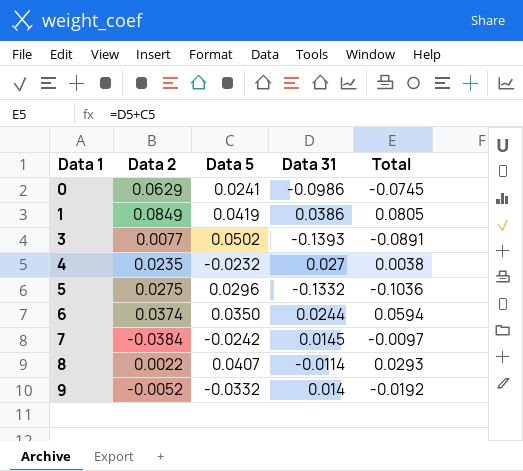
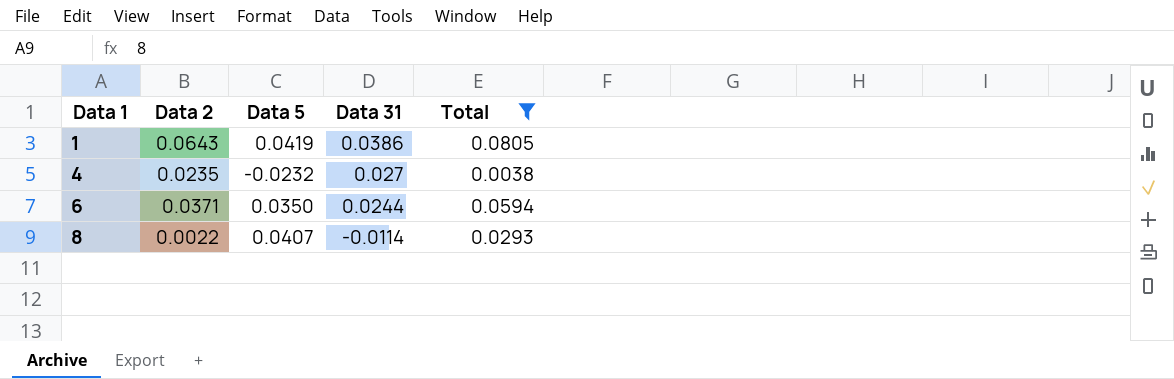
filter: none -> Total >= 0.0038
1 | Data 2: 0.0849 -> 0.0643
6 | Data 2: 0.0374 -> 0.0371

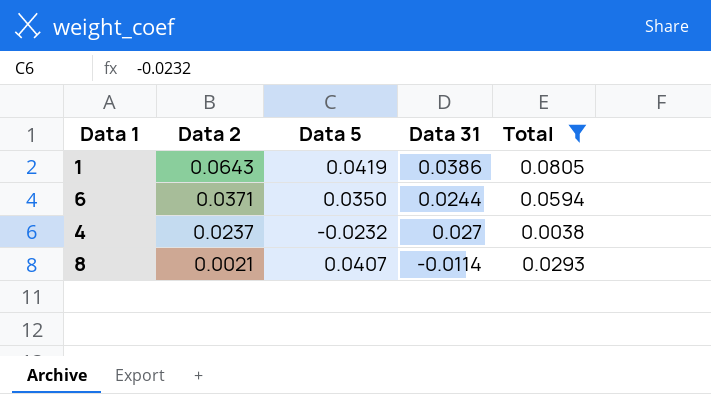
row order: Data 1 ascending -> Data 2 descending
4 | Data 2: 0.0235 -> 0.0237
8 | Data 2: 0.0022 -> 0.0021

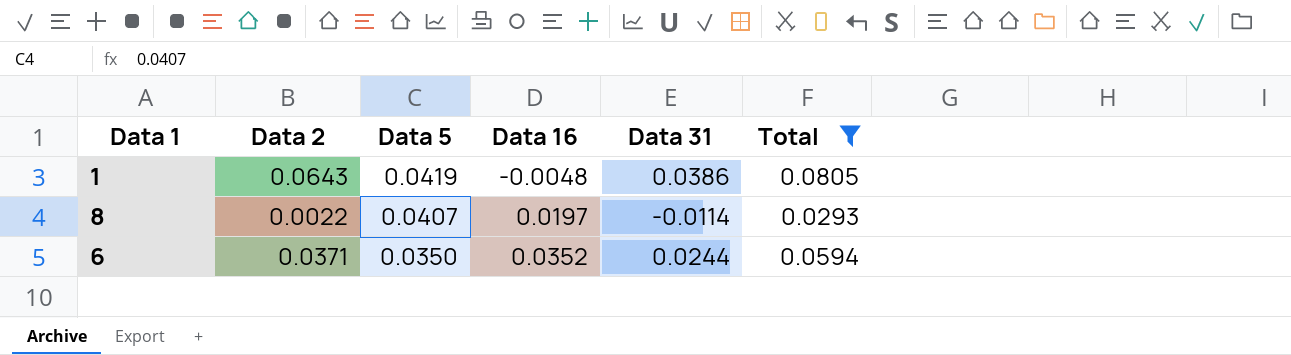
row order: Data 2 descending -> Data 5 descending
column Data 16 | position: none -> 4
row 4: 0.0237 | -0.0232 | 0.027 | 0.0038 -> none
8 | Data 2: 0.0021 -> 0.0022

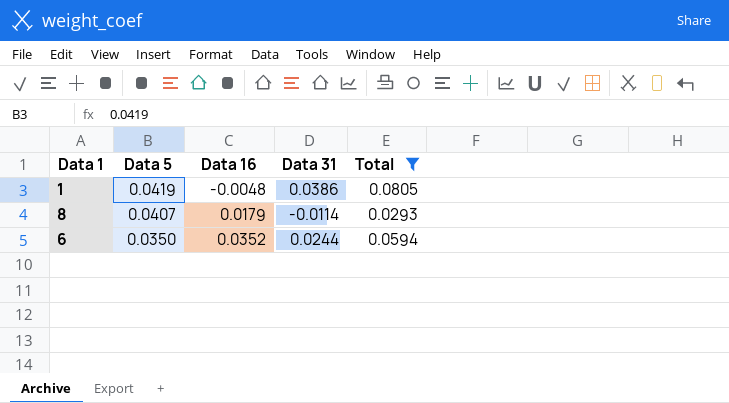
column Data 2 | position: 2 -> none
8 | Data 16: 0.0197 -> 0.0179

